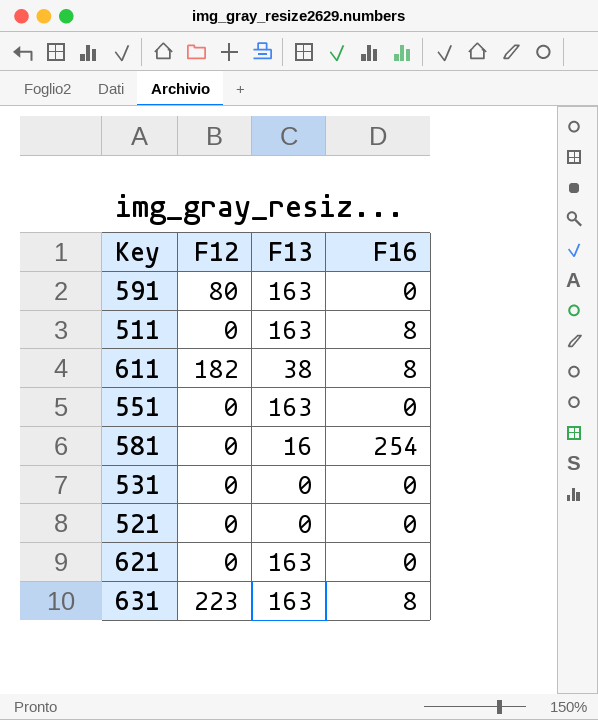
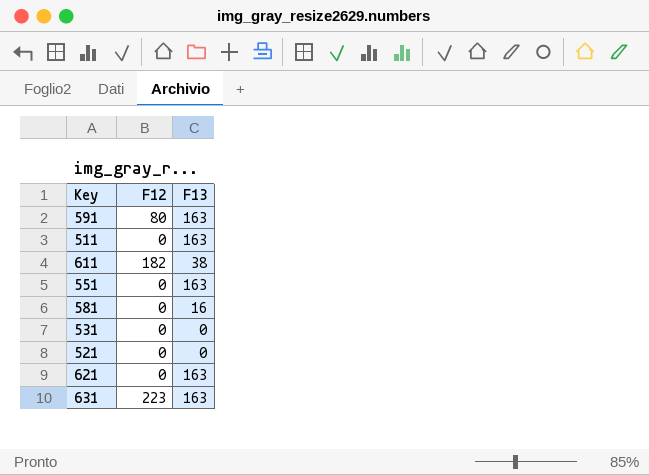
column F16 | position: 4 -> none

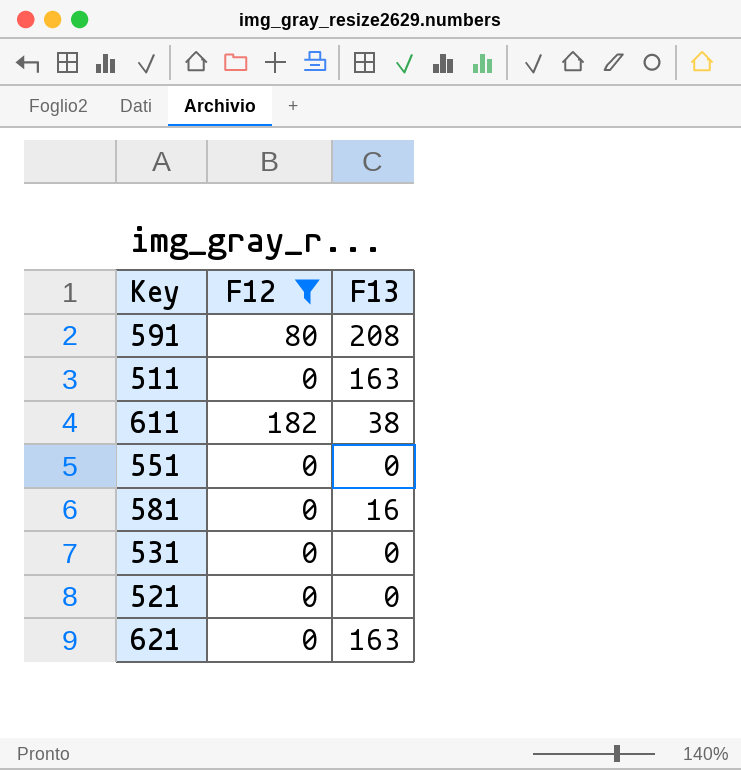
filter: none -> F12 != 223
591 | F13: 163 -> 208
551 | F13: 163 -> 0

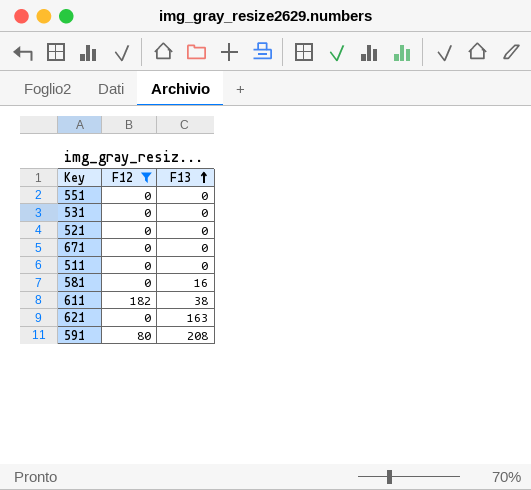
row order: none -> F13 ascending
row 671: none -> 0 | 0
511 | F13: 163 -> 0

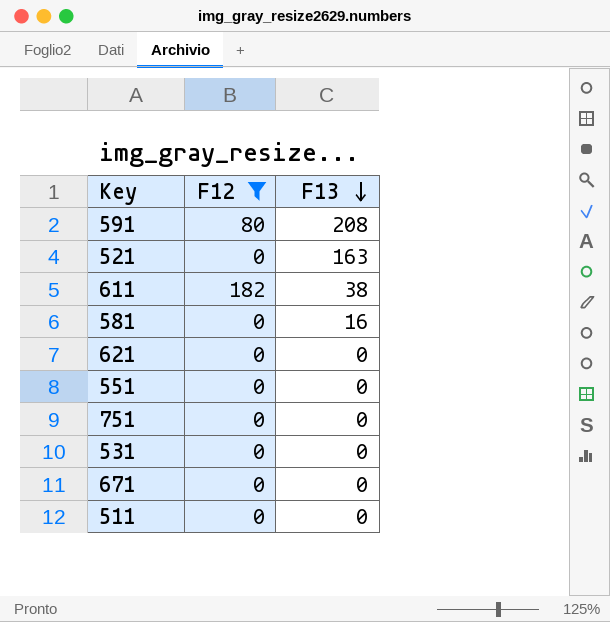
row order: F13 ascending -> F13 descending
521 | F13: 0 -> 163
621 | F13: 163 -> 0
row 751: none -> 0 | 0

